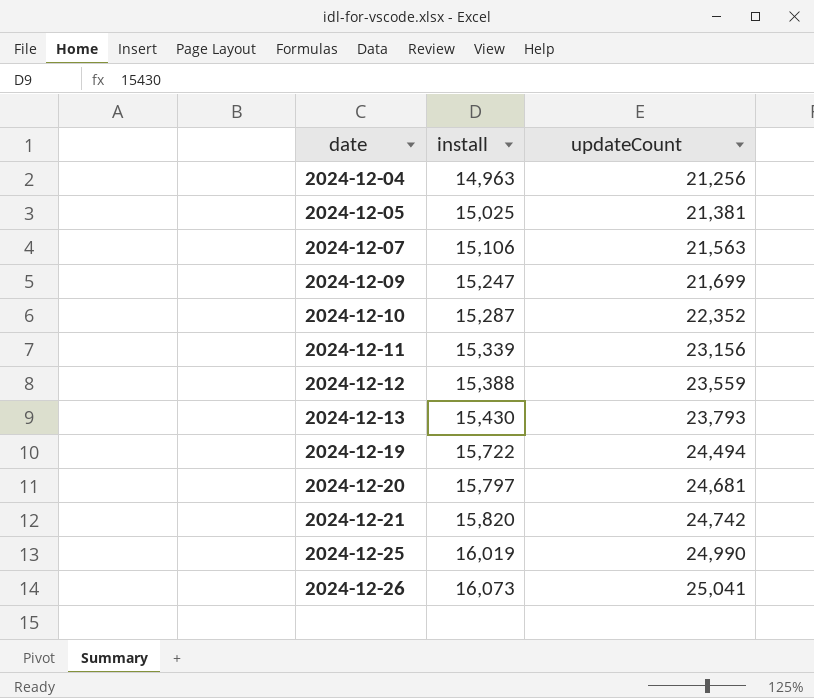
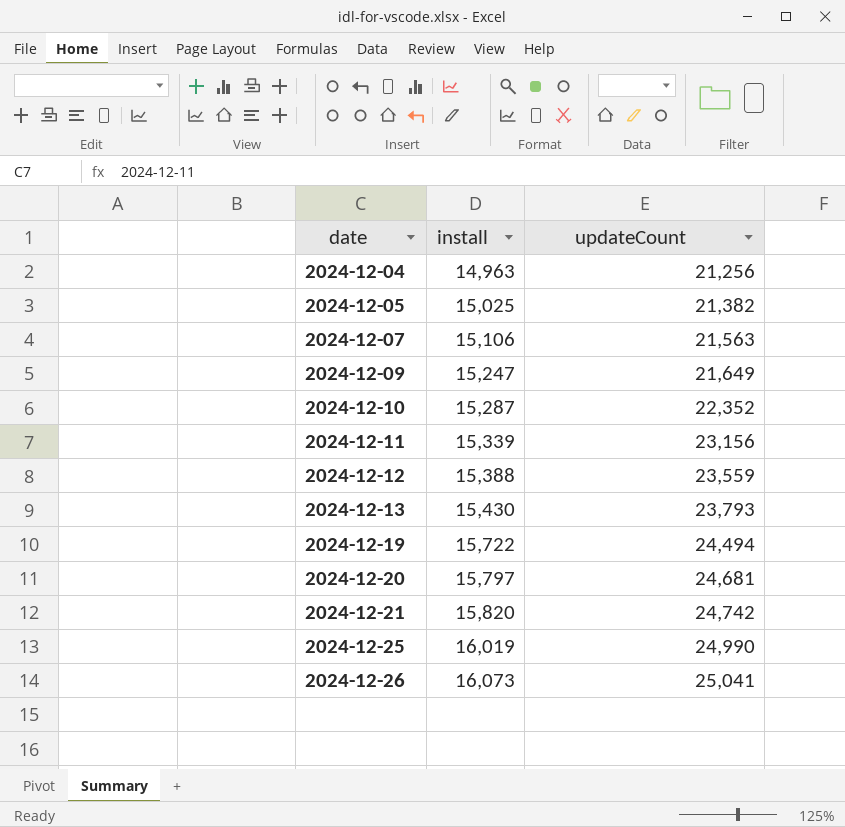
2024-12-05 | updateCount: 21,381 -> 21,382
2024-12-09 | updateCount: 21,699 -> 21,649

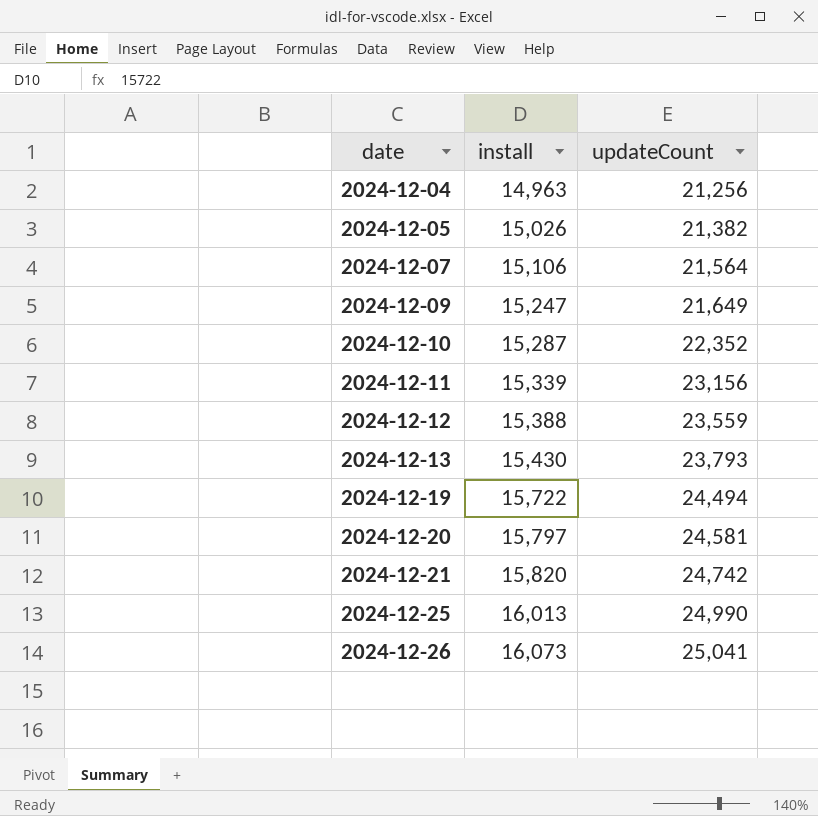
2024-12-05 | install: 15,025 -> 15,026
2024-12-07 | updateCount: 21,563 -> 21,564
2024-12-20 | updateCount: 24,681 -> 24,581
2024-12-25 | install: 16,019 -> 16,013

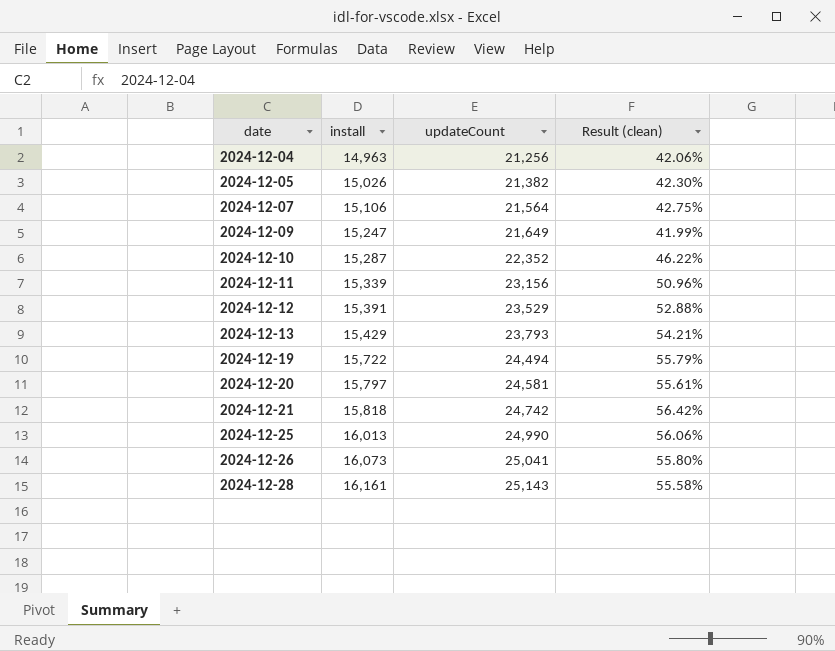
column Result (clean) | formula: none -> ([updateCount] - [install]) / [install]
2024-12-12 | install: 15,388 -> 15,391
2024-12-12 | updateCount: 23,559 -> 23,529
2024-12-13 | install: 15,430 -> 15,429
2024-12-21 | install: 15,820 -> 15,818
row 2024-12-28: none -> 16,161 | 25,143 | 55.58%

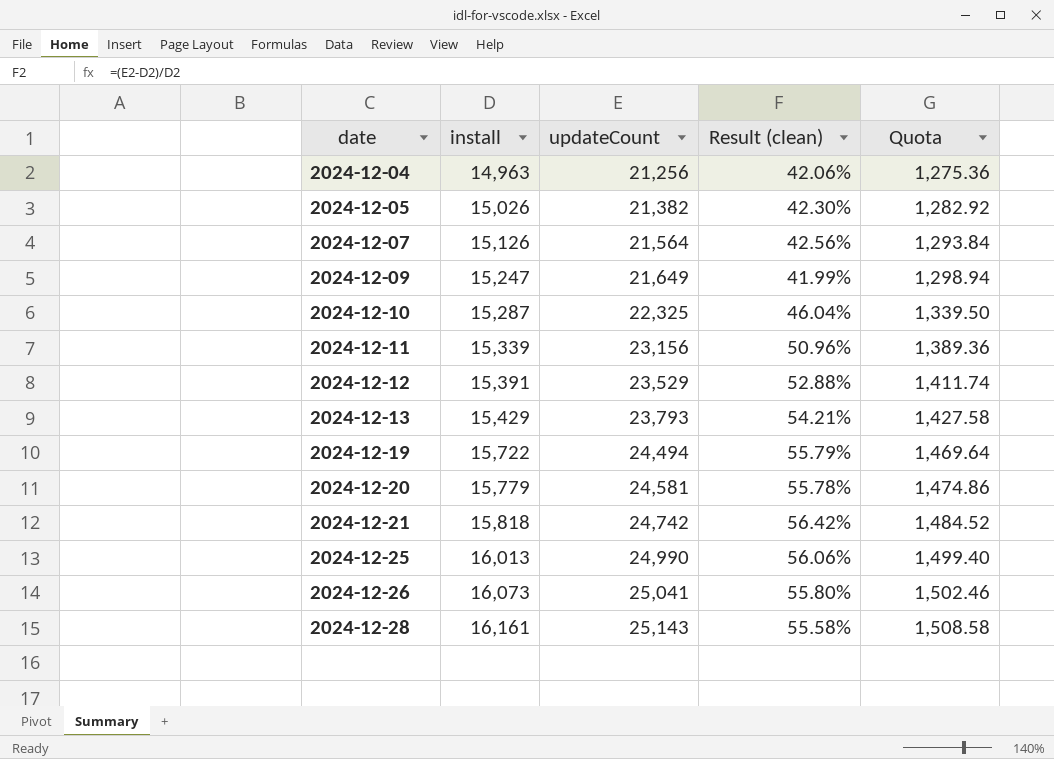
column Quota | formula: none -> [updateCount] * 0.06
2024-12-07 | install: 15,106 -> 15,126
2024-12-07 | Result (clean): 42.75% -> 42.56%
2024-12-10 | updateCount: 22,352 -> 22,325
2024-12-10 | Result (clean): 46.22% -> 46.04%
2024-12-20 | install: 15,797 -> 15,779
2024-12-20 | Result (clean): 55.61% -> 55.78%

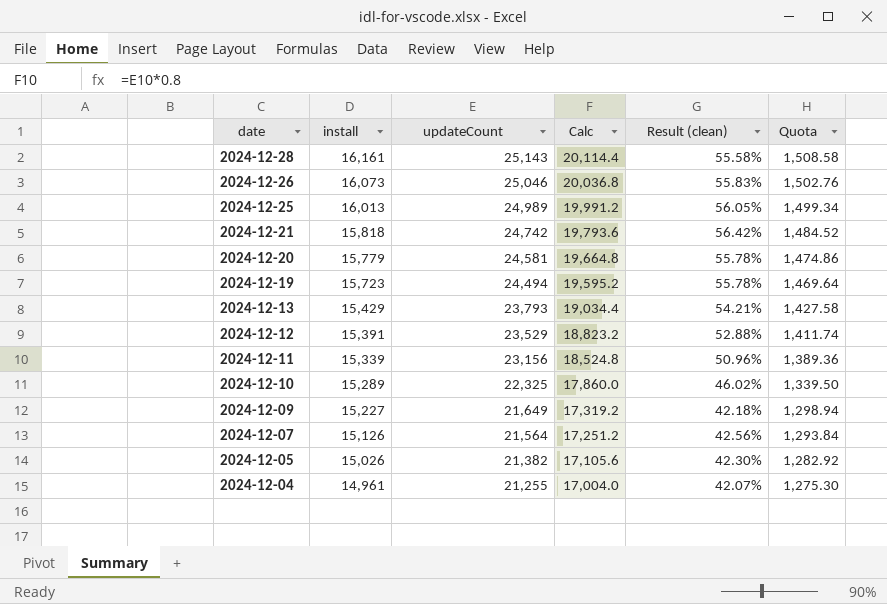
row order: date ascending -> date descending
column Calc | formula: none -> [updateCount] * 0.8
2024-12-26 | updateCount: 25,041 -> 25,046
2024-12-26 | Result (clean): 55.80% -> 55.83%
2024-12-26 | Quota: 1,502.46 -> 1,502.76
2024-12-25 | updateCount: 24,990 -> 24,989
2024-12-25 | Result (clean): 56.06% -> 56.05%
2024-12-25 | Quota: 1,499.40 -> 1,499.34
2024-12-19 | install: 15,722 -> 15,723
2024-12-19 | Result (clean): 55.79% -> 55.78%
2024-12-10 | install: 15,287 -> 15,289
2024-12-10 | Result (clean): 46.04% -> 46.02%
2024-12-09 | install: 15,247 -> 15,227
2024-12-09 | Result (clean): 41.99% -> 42.18%
2024-12-04 | install: 14,963 -> 14,961
2024-12-04 | updateCount: 21,256 -> 21,255
2024-12-04 | Result (clean): 42.06% -> 42.07%
2024-12-04 | Quota: 1,275.36 -> 1,275.30

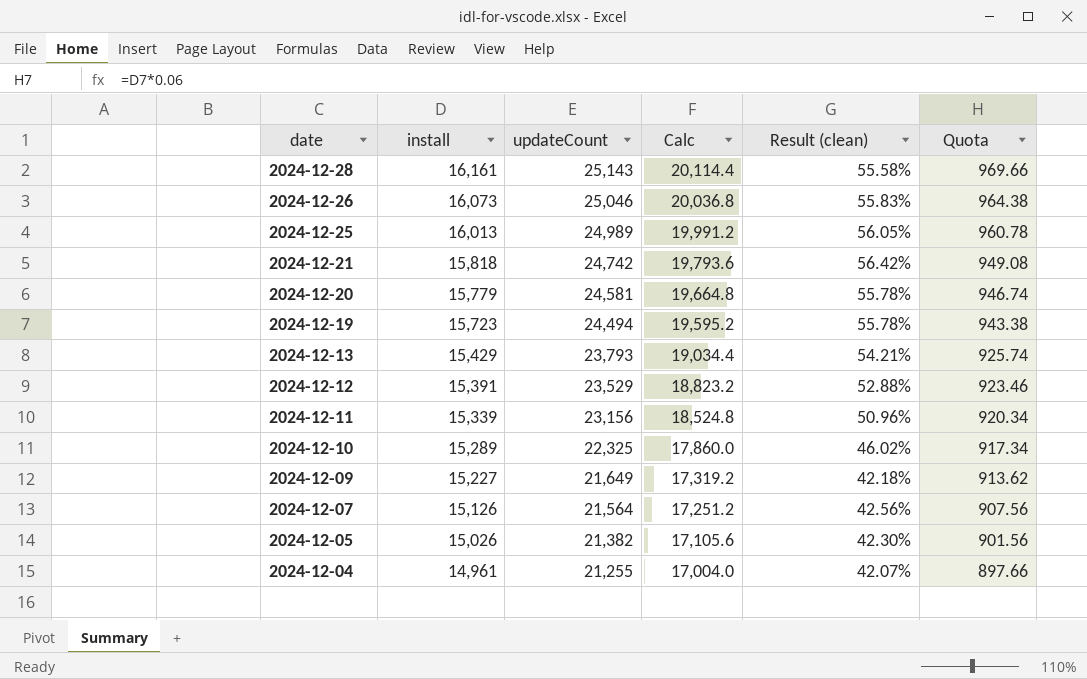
column Quota | formula: [updateCount] * 0.06 -> [install] * 0.06

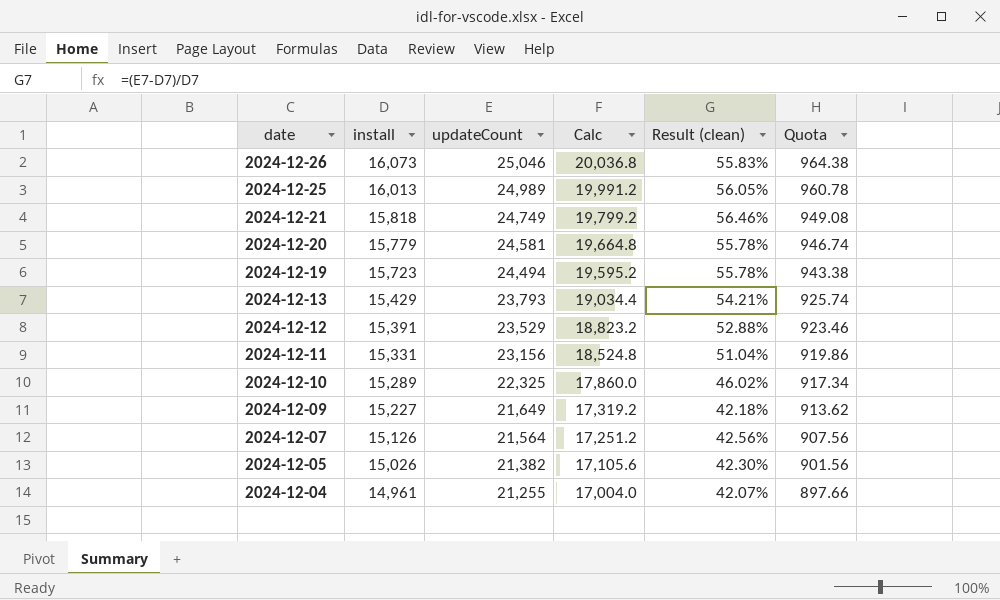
row 2024-12-28: 16,161 | 25,143 | 20,114.4 | 55.58% | 969.66 -> none
2024-12-21 | updateCount: 24,742 -> 24,749
2024-12-21 | Calc: 19,793.6 -> 19,799.2
2024-12-21 | Result (clean): 56.42% -> 56.46%
2024-12-11 | install: 15,339 -> 15,331
2024-12-11 | Result (clean): 50.96% -> 51.04%
2024-12-11 | Quota: 920.34 -> 919.86

